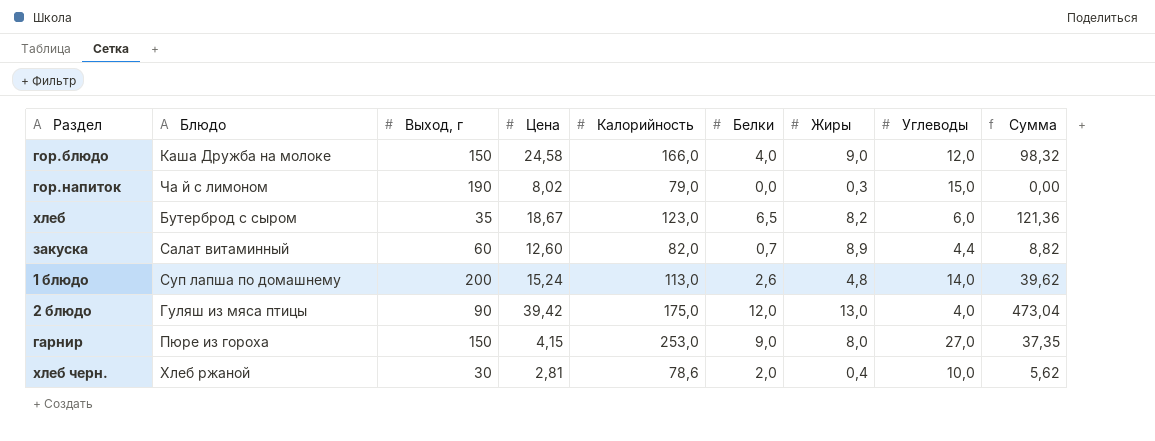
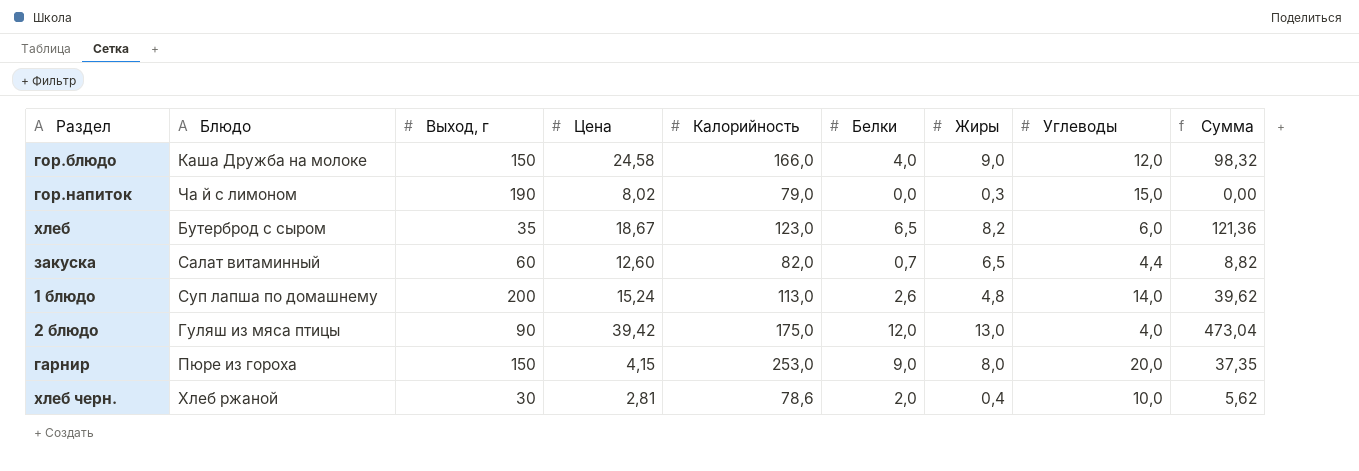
закуска | Жиры: 8,9 -> 6,5
гарнир | Углеводы: 27,0 -> 20,0

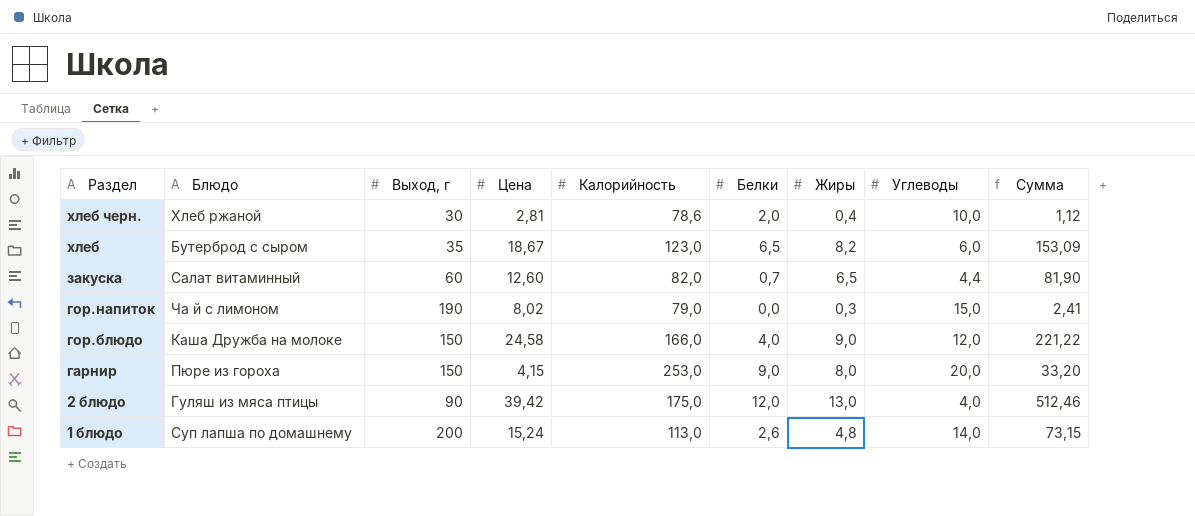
row order: none -> Раздел descending
column Сумма | formula: [Цена] * [Белки] -> [Цена] * [Жиры]

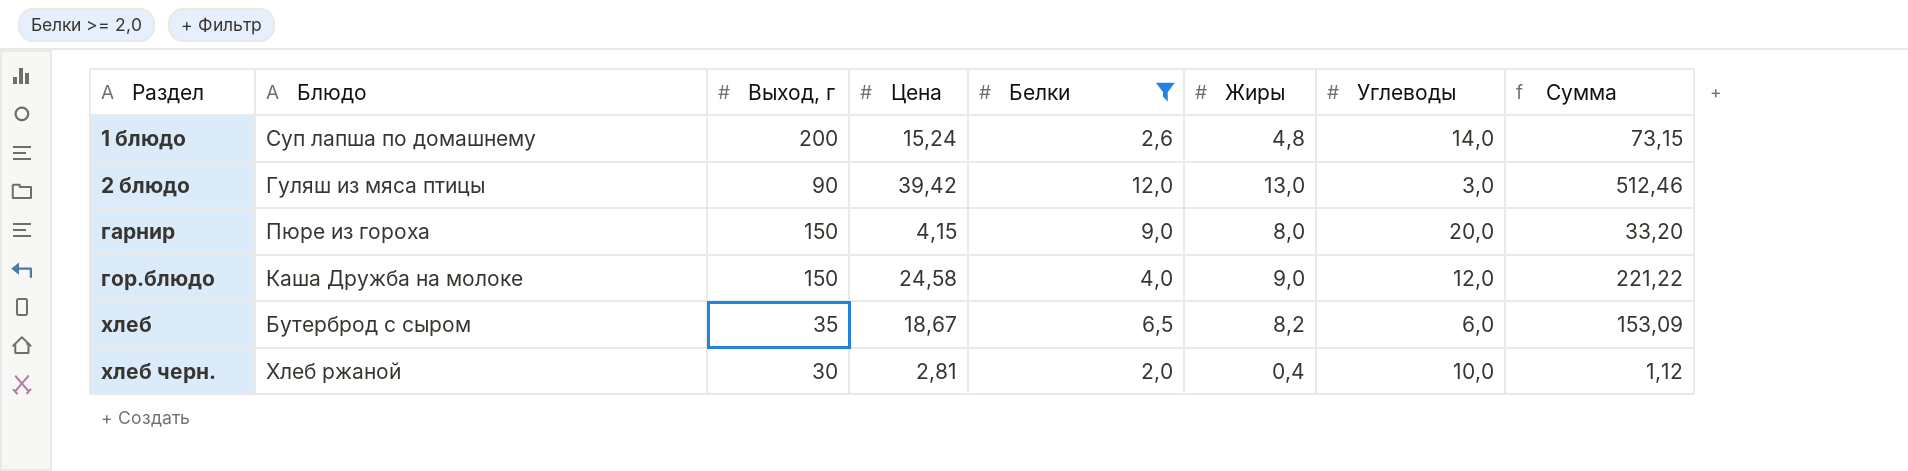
filter: none -> Белки >= 2,0
row order: Раздел descending -> Раздел ascending
column Калорийность | position: 5 -> none
2 блюдо | Углеводы: 4,0 -> 3,0

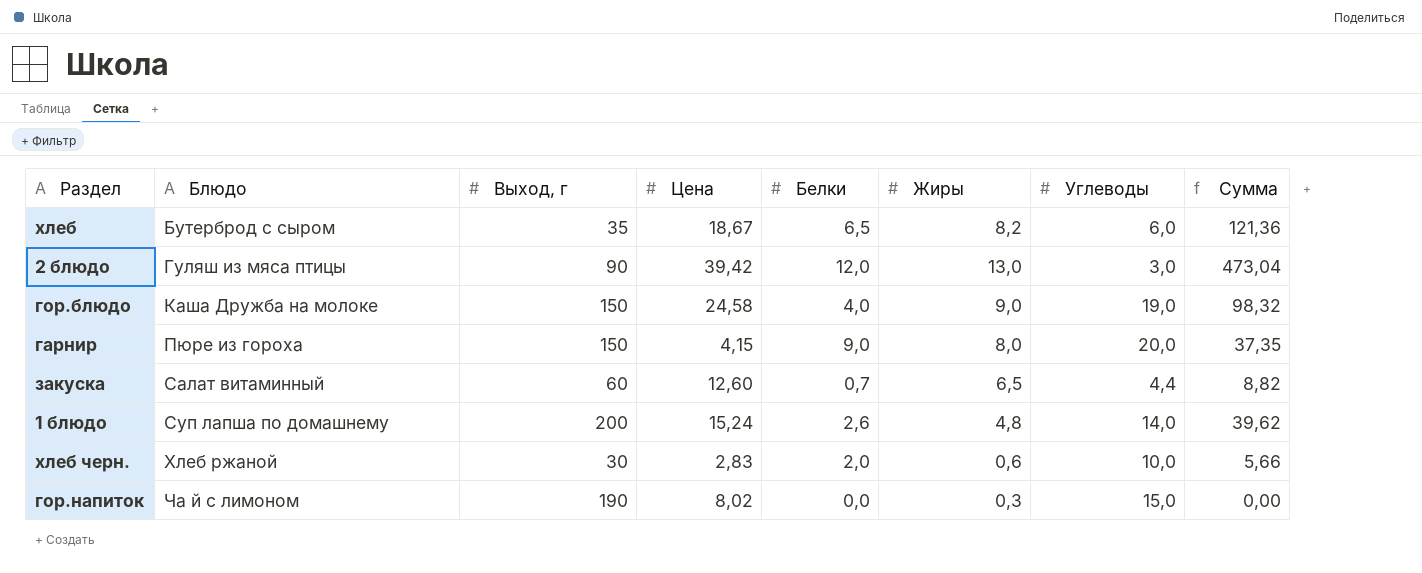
filter: Белки >= 2,0 -> none
row order: Раздел ascending -> Блюдо ascending
column Сумма | formula: [Цена] * [Жиры] -> [Цена] * [Белки]
гор.блюдо | Углеводы: 12,0 -> 19,0
хлеб черн. | Цена: 2,81 -> 2,83
хлеб черн. | Жиры: 0,4 -> 0,6

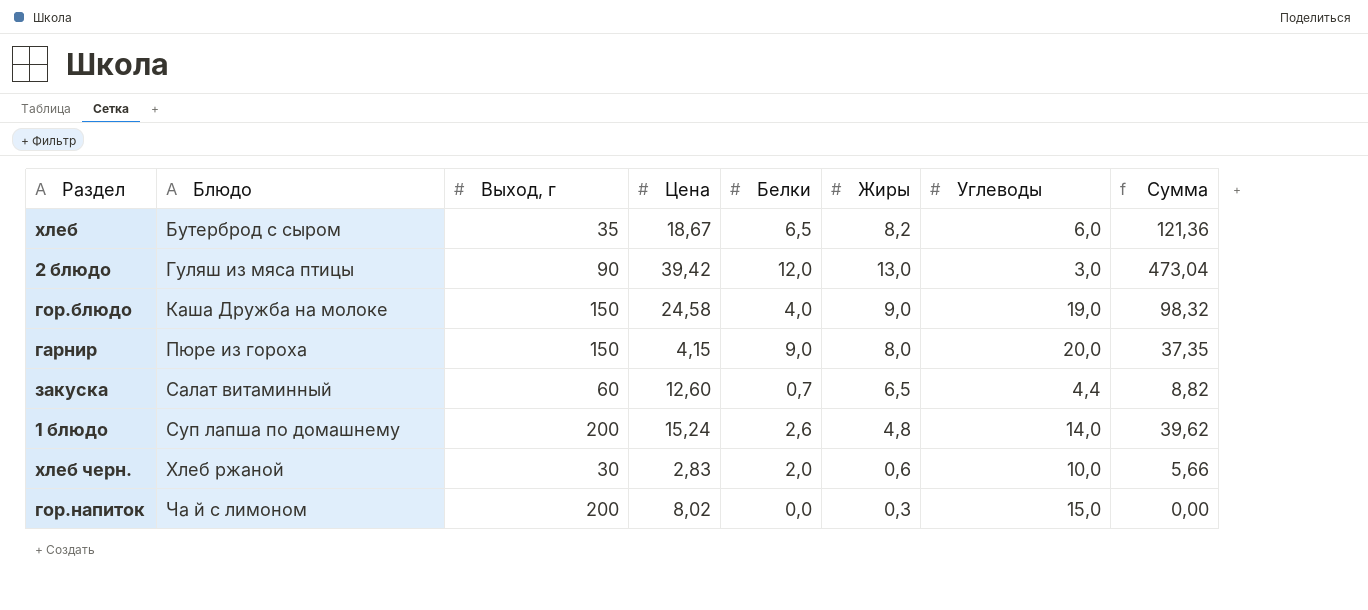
гор.напиток | Выход, г: 190 -> 200

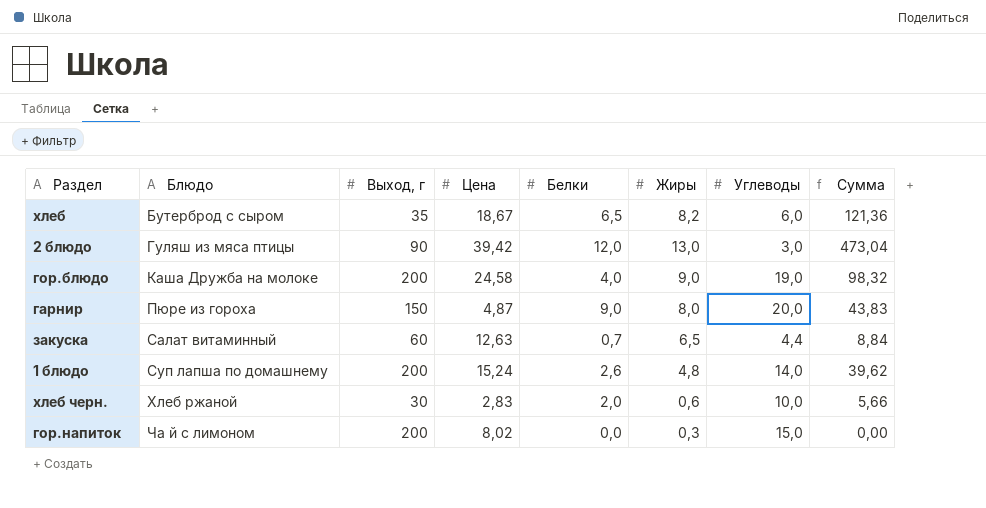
гор.блюдо | Выход, г: 150 -> 200
гарнир | Цена: 4,15 -> 4,87
гарнир | Сумма: 37,35 -> 43,83
закуска | Цена: 12,60 -> 12,63
закуска | Сумма: 8,82 -> 8,84

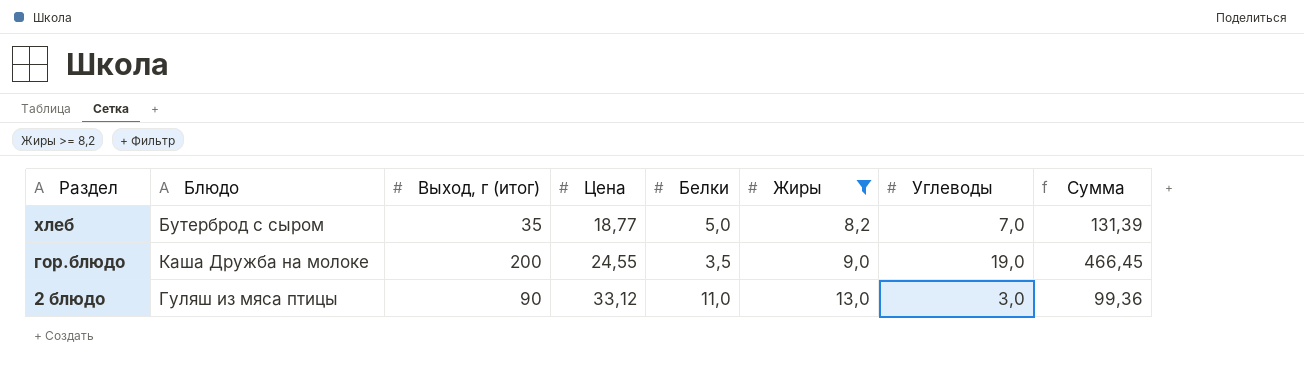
filter: none -> Жиры >= 8,2
row order: Блюдо ascending -> Раздел descending
column name: Выход, г -> Выход, г (итог)
column Сумма | formula: [Цена] * [Белки] -> [Цена] * [Углеводы]
хлеб | Цена: 18,67 -> 18,77
хлеб | Белки: 6,5 -> 5,0
хлеб | Углеводы: 6,0 -> 7,0
гор.блюдо | Цена: 24,58 -> 24,55
гор.блюдо | Белки: 4,0 -> 3,5
2 блюдо | Цена: 39,42 -> 33,12
2 блюдо | Белки: 12,0 -> 11,0

